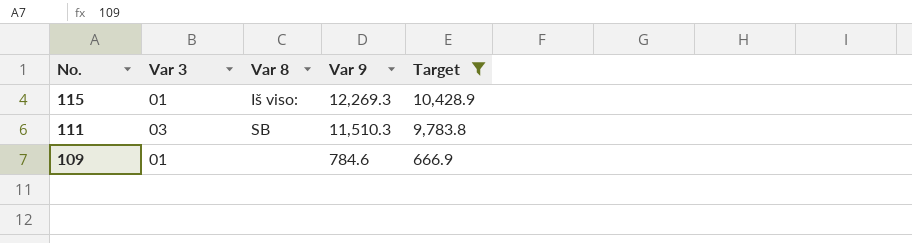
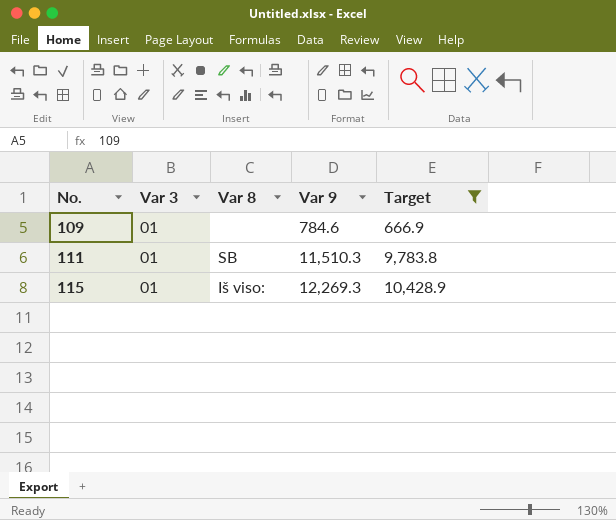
row order: No. descending -> No. ascending
111 | Var 3: 03 -> 01

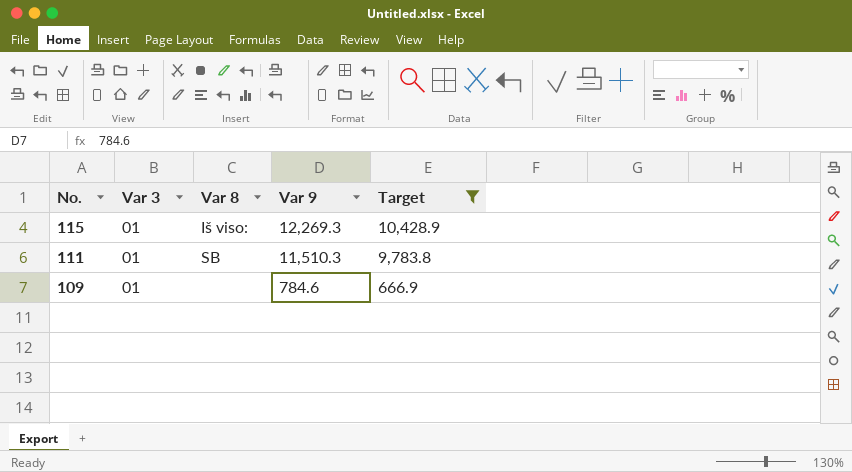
row order: No. ascending -> No. descending

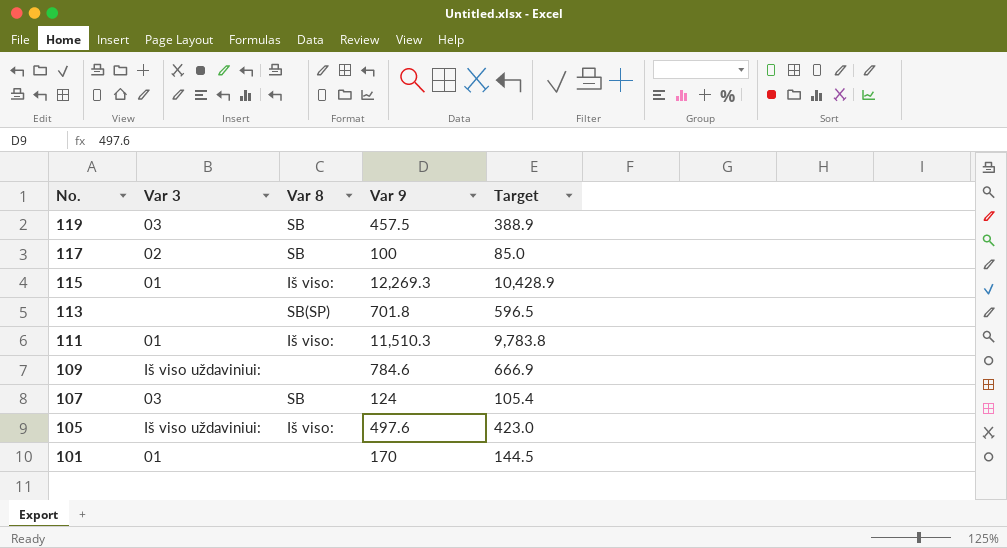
filter: Target >= 666.9 -> none
111 | Var 8: SB -> Iš viso:
109 | Var 3: 01 -> Iš viso uždaviniui:

